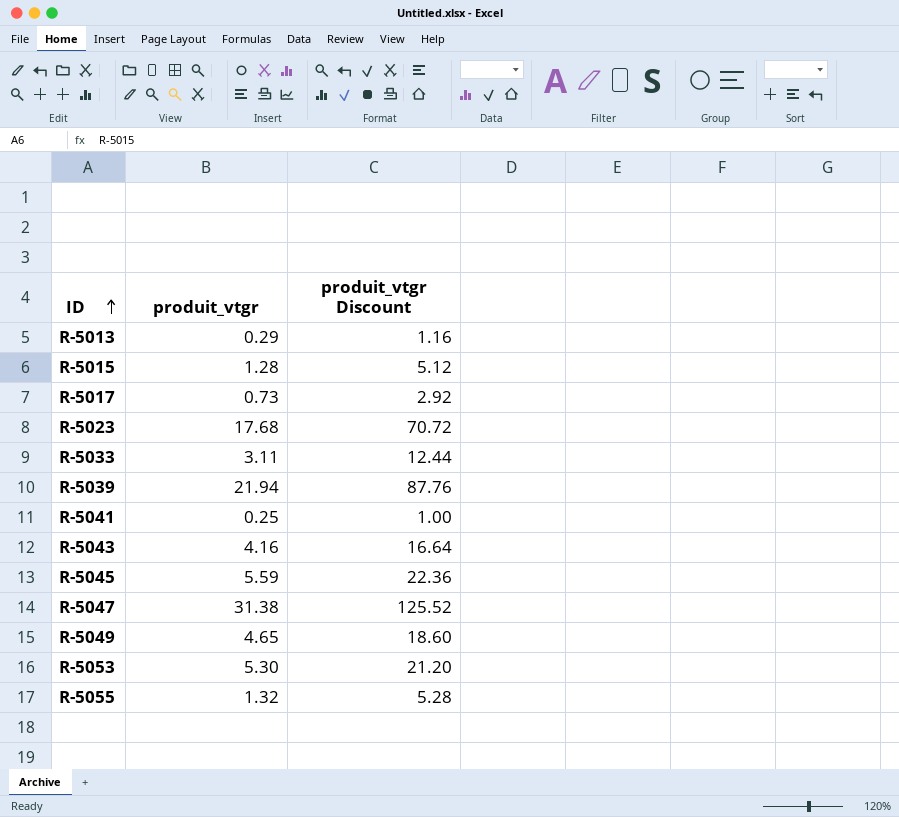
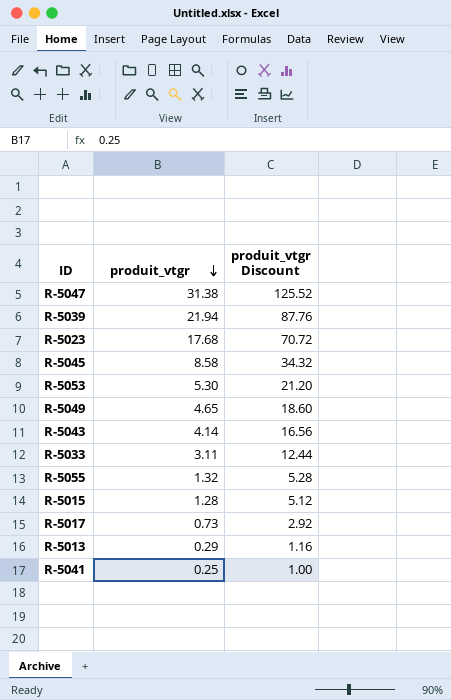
row order: ID ascending -> produit_vtgr descending
R-5045 | produit_vtgr: 5.59 -> 8.58
R-5045 | produit_vtgr Discount: 22.36 -> 34.32
R-5043 | produit_vtgr: 4.16 -> 4.14
R-5043 | produit_vtgr Discount: 16.64 -> 16.56

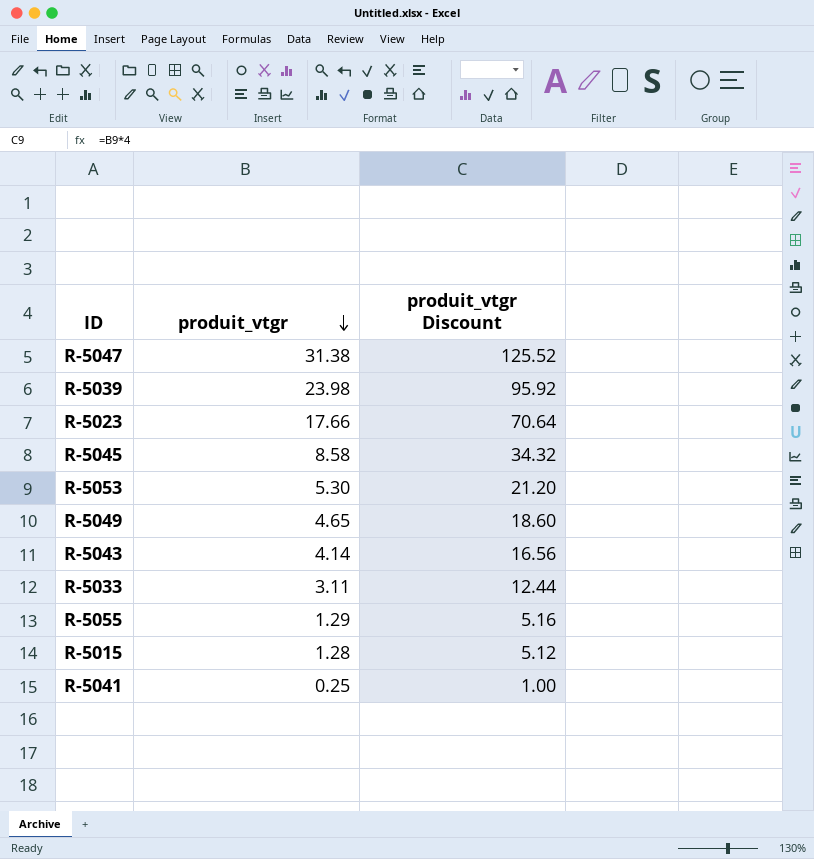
row R-5017: 0.73 | 2.92 -> none
row R-5013: 0.29 | 1.16 -> none
R-5039 | produit_vtgr: 21.94 -> 23.98
R-5039 | produit_vtgr Discount: 87.76 -> 95.92
R-5023 | produit_vtgr: 17.68 -> 17.66
R-5023 | produit_vtgr Discount: 70.72 -> 70.64
R-5055 | produit_vtgr: 1.32 -> 1.29
R-5055 | produit_vtgr Discount: 5.28 -> 5.16

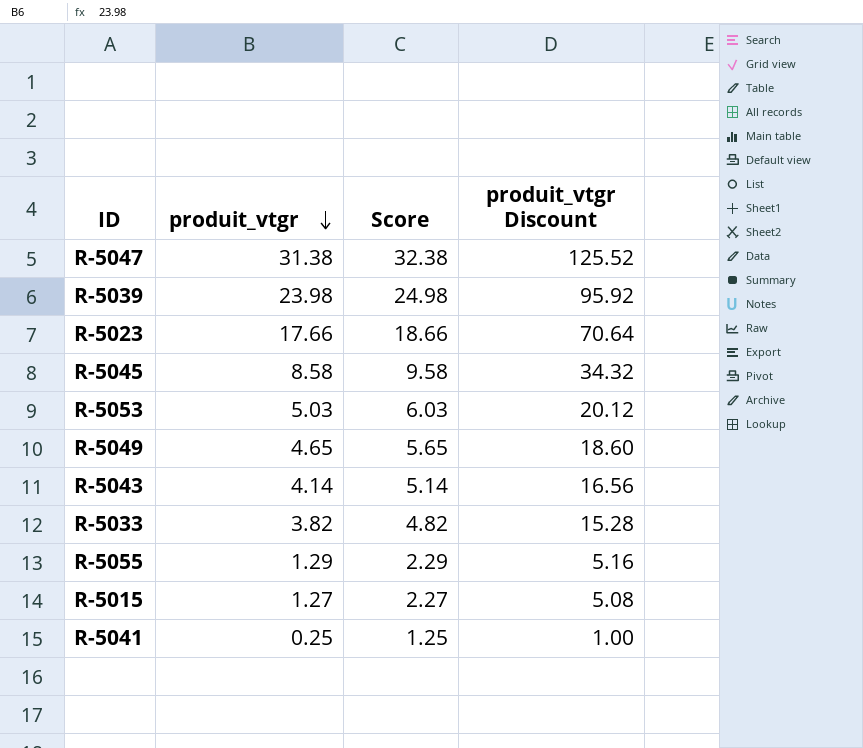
column Score | formula: none -> [produit_vtgr] + 1
R-5053 | produit_vtgr: 5.30 -> 5.03
R-5053 | produit_vtgr Discount: 21.20 -> 20.12
R-5033 | produit_vtgr: 3.11 -> 3.82
R-5033 | produit_vtgr Discount: 12.44 -> 15.28
R-5015 | produit_vtgr: 1.28 -> 1.27
R-5015 | produit_vtgr Discount: 5.12 -> 5.08

